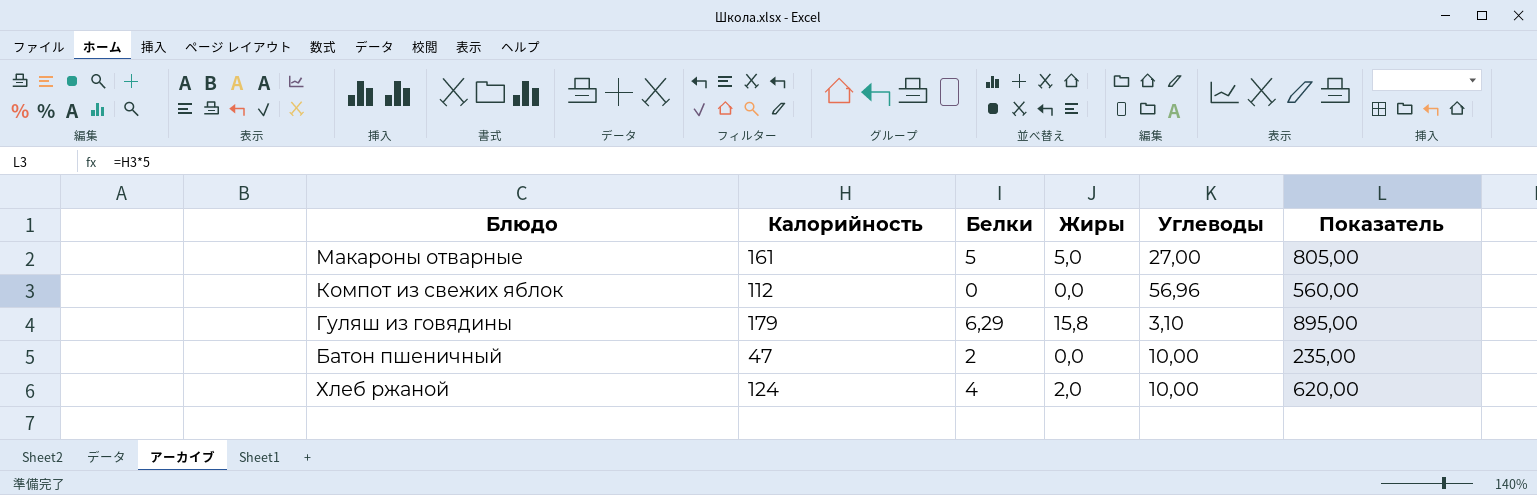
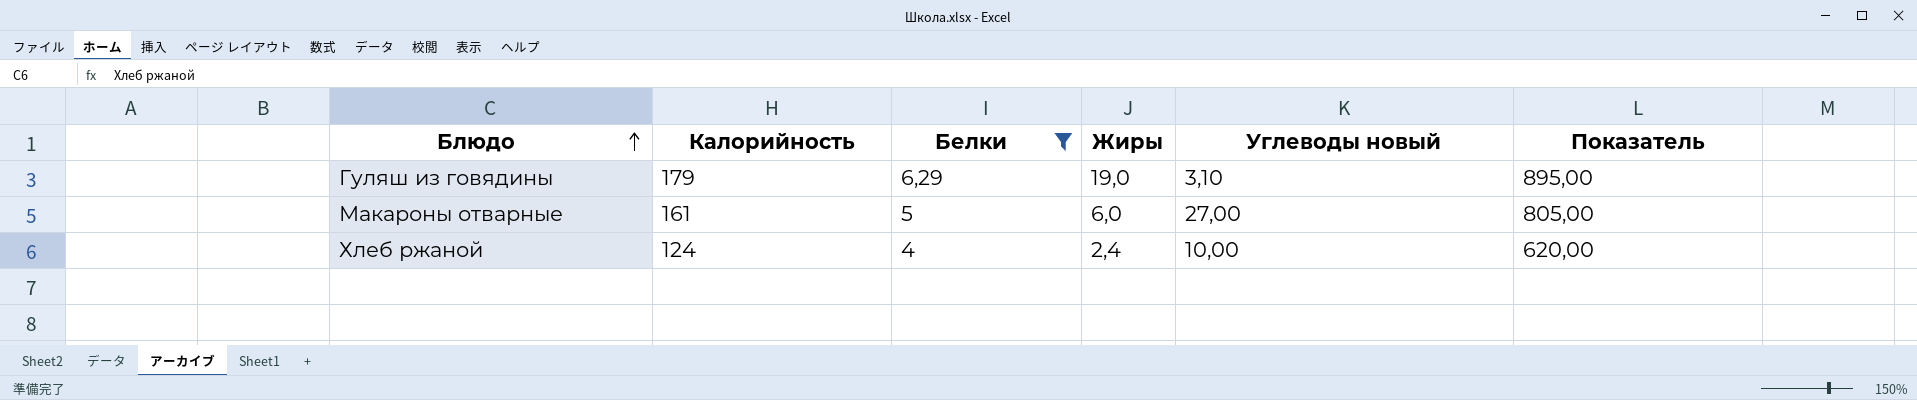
filter: none -> Белки >= 4
row order: none -> Блюдо ascending
column name: Углеводы -> Углеводы новый
Гуляш из говядины | Жиры: 15,8 -> 19,0
Макароны отварные | Жиры: 5,0 -> 6,0
Хлеб ржаной | Жиры: 2,0 -> 2,4

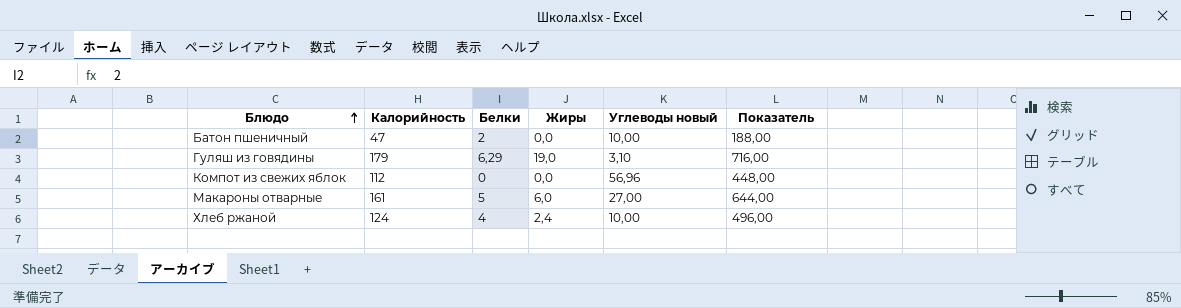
filter: Белки >= 4 -> none
column Показатель | formula: [Калорийность] * 5 -> [Калорийность] * 4

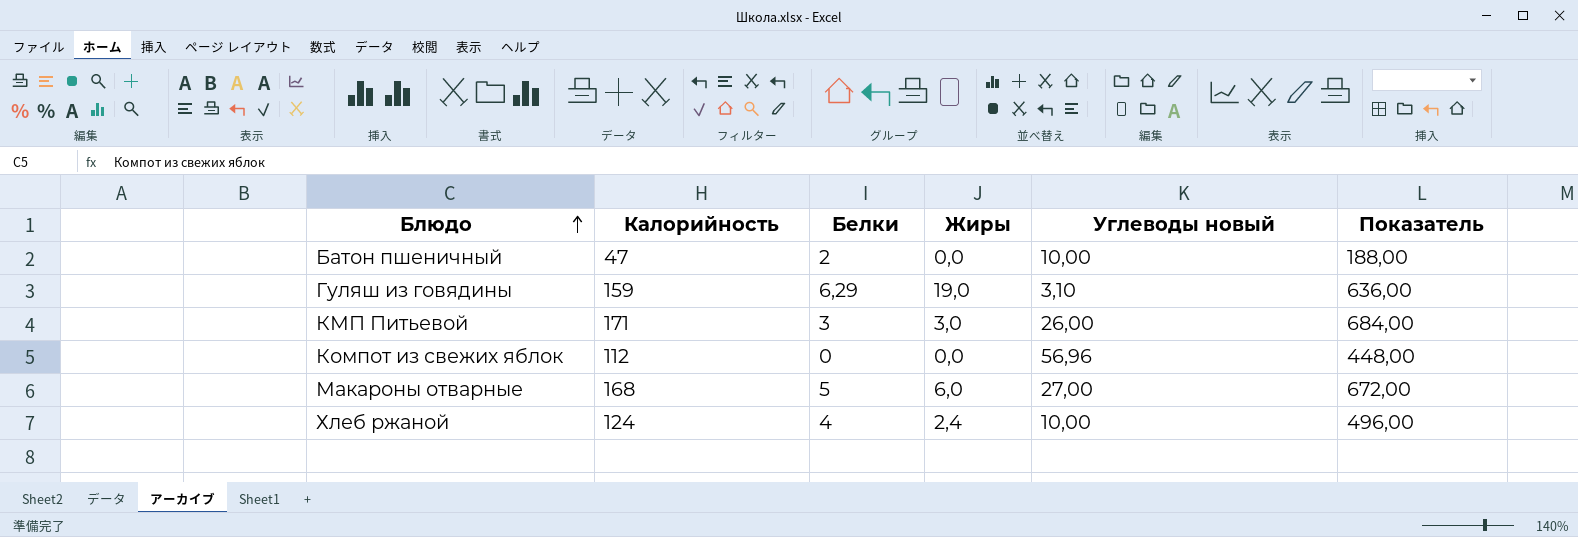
Гуляш из говядины | Калорийность: 179 -> 159
Гуляш из говядины | Показатель: 716,00 -> 636,00
row КМП Питьевой: none -> 171 | 3 | 3,0 | 26,00 | 684,00
Макароны отварные | Калорийность: 161 -> 168
Макароны отварные | Показатель: 644,00 -> 672,00

